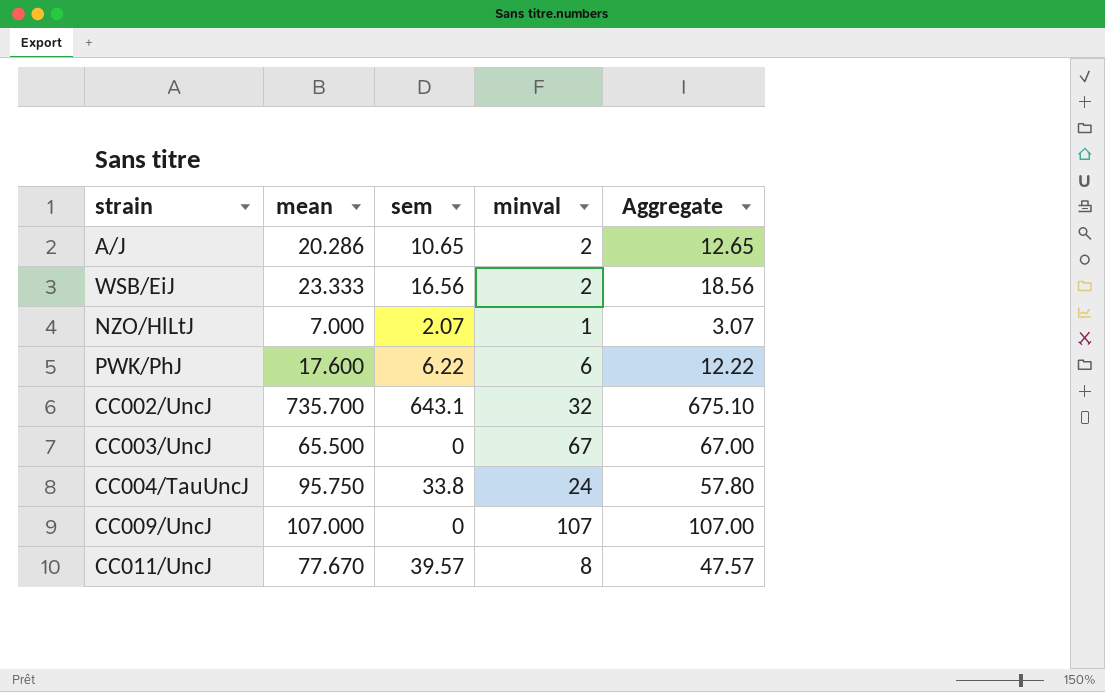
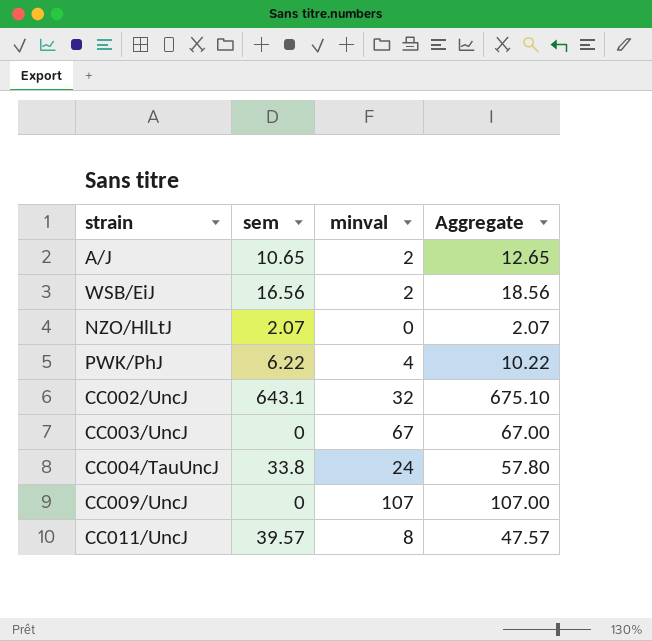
column mean | position: 2 -> none
NZO/HlLtJ | minval: 1 -> 0
NZO/HlLtJ | Aggregate: 3.07 -> 2.07
PWK/PhJ | minval: 6 -> 4
PWK/PhJ | Aggregate: 12.22 -> 10.22

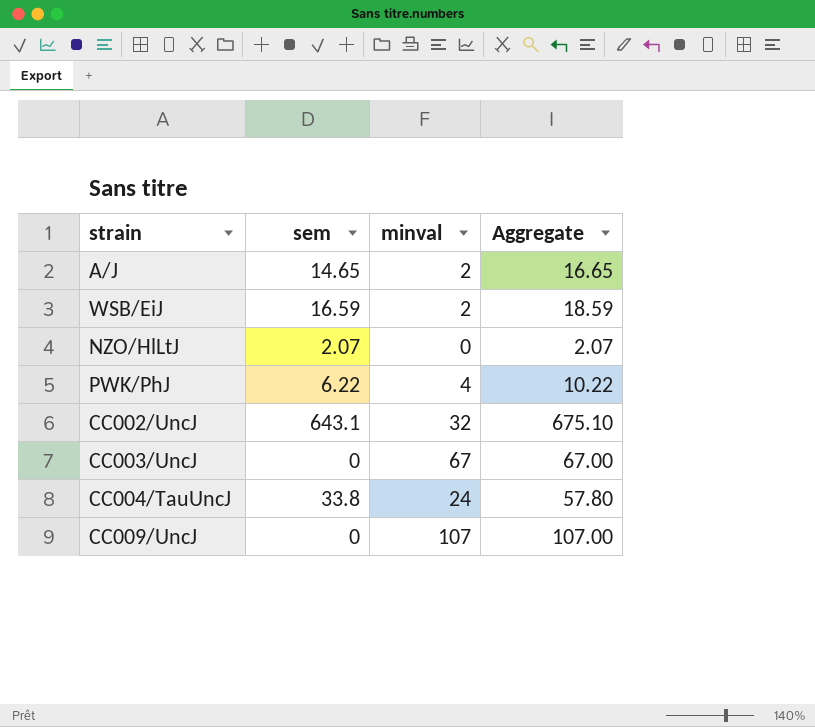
row CC011/UncJ: 39.57 | 8 | 47.57 -> none
A/J | sem: 10.65 -> 14.65
A/J | Aggregate: 12.65 -> 16.65
WSB/EiJ | sem: 16.56 -> 16.59
WSB/EiJ | Aggregate: 18.56 -> 18.59

